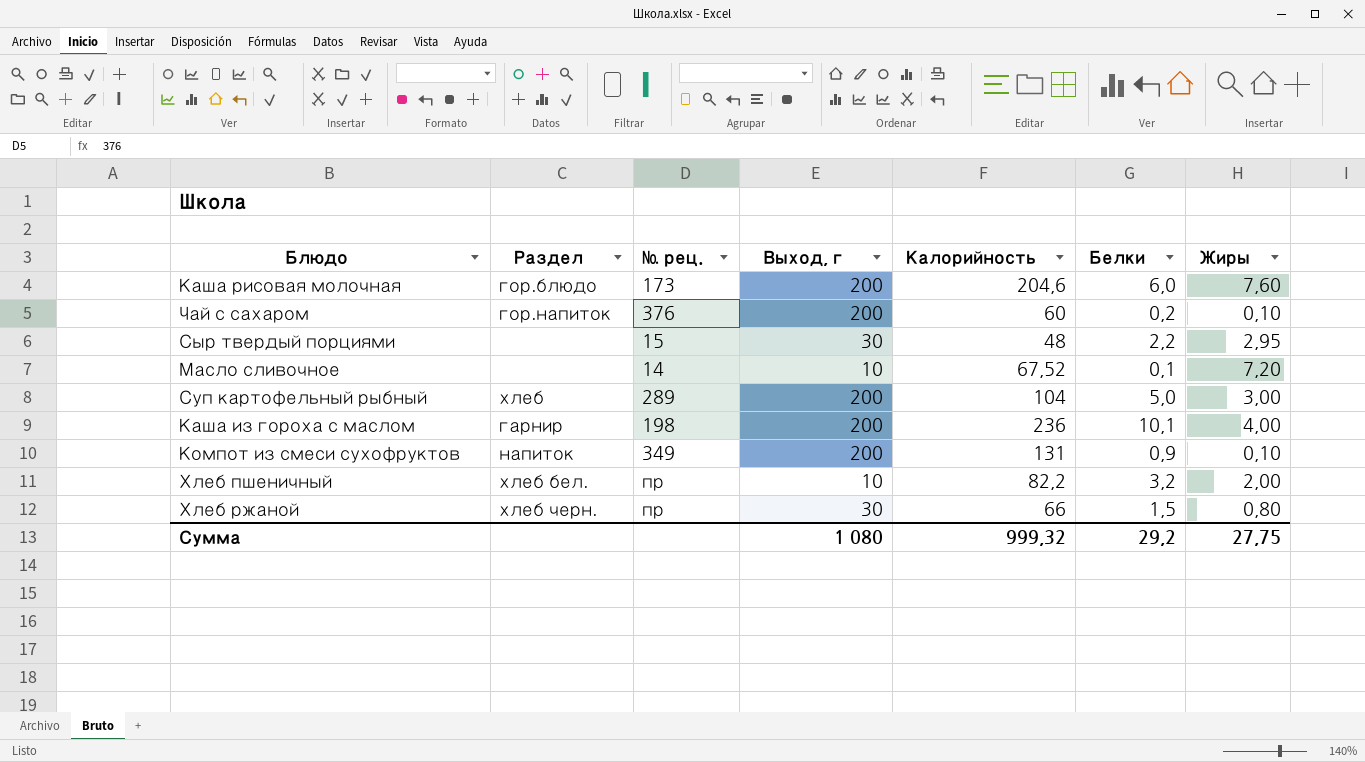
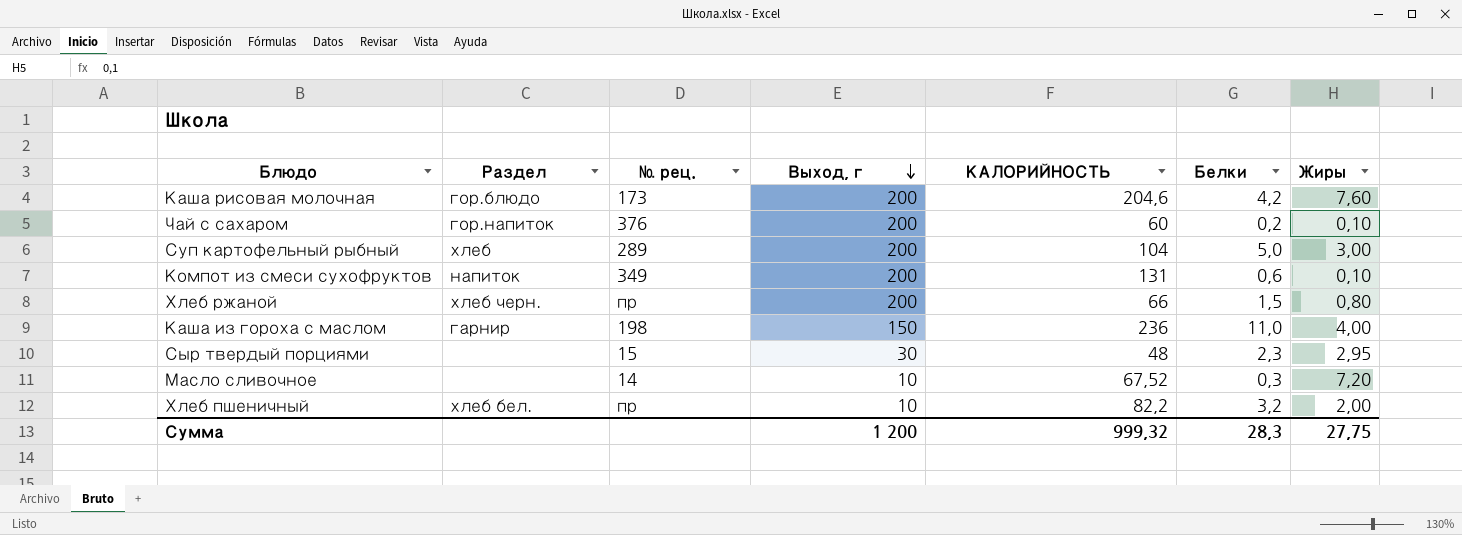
row order: none -> Выход, г descending
column name: Калорийность -> КАЛОРИЙНОСТЬ
Каша рисовая молочная | Белки: 6,0 -> 4,2
Компот из смеси сухофруктов | Белки: 0,9 -> 0,6
Хлеб ржаной | Выход, г: 30 -> 200
Каша из гороха с маслом | Выход, г: 200 -> 150
Каша из гороха с маслом | Белки: 10,1 -> 11,0
Сыр твердый порциями | Белки: 2,2 -> 2,3
Масло сливочное | Белки: 0,1 -> 0,3
Сумма | Выход, г: 1 080 -> 1 200
Сумма | Белки: 29,2 -> 28,3

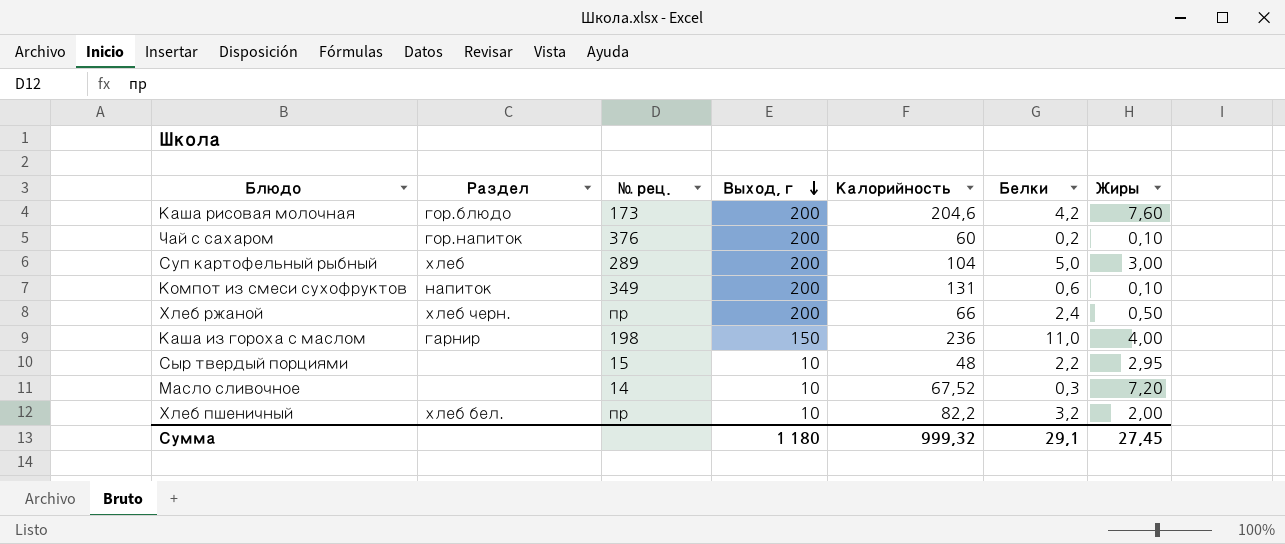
column name: КАЛОРИЙНОСТЬ -> Калорийность
Хлеб ржаной | Белки: 1,5 -> 2,4
Хлеб ржаной | Жиры: 0,80 -> 0,50
Сыр твердый порциями | Выход, г: 30 -> 10
Сыр твердый порциями | Белки: 2,3 -> 2,2
Сумма | Выход, г: 1 200 -> 1 180
Сумма | Белки: 28,3 -> 29,1
Сумма | Жиры: 27,75 -> 27,45

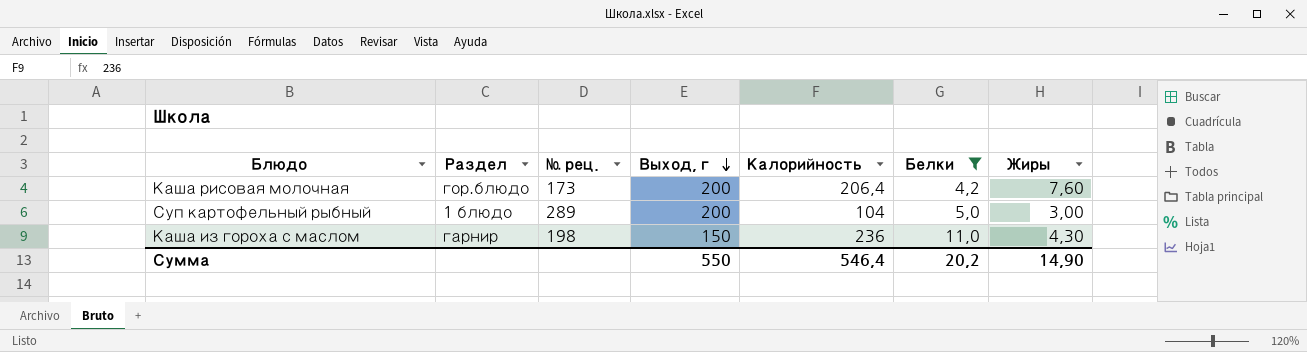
filter: none -> Белки >= 4,2
Каша рисовая молочная | Калорийность: 204,6 -> 206,4
Суп картофельный рыбный | Раздел: хлеб -> 1 блюдо
Каша из гороха с маслом | Жиры: 4,00 -> 4,30
Сумма | Выход, г: 1 180 -> 550
Сумма | Калорийность: 999,32 -> 546,4
Сумма | Белки: 29,1 -> 20,2
Сумма | Жиры: 27,45 -> 14,90

